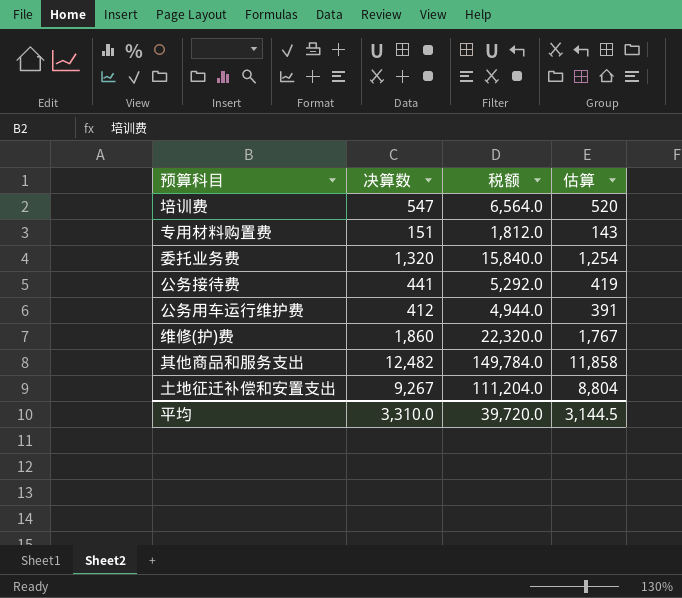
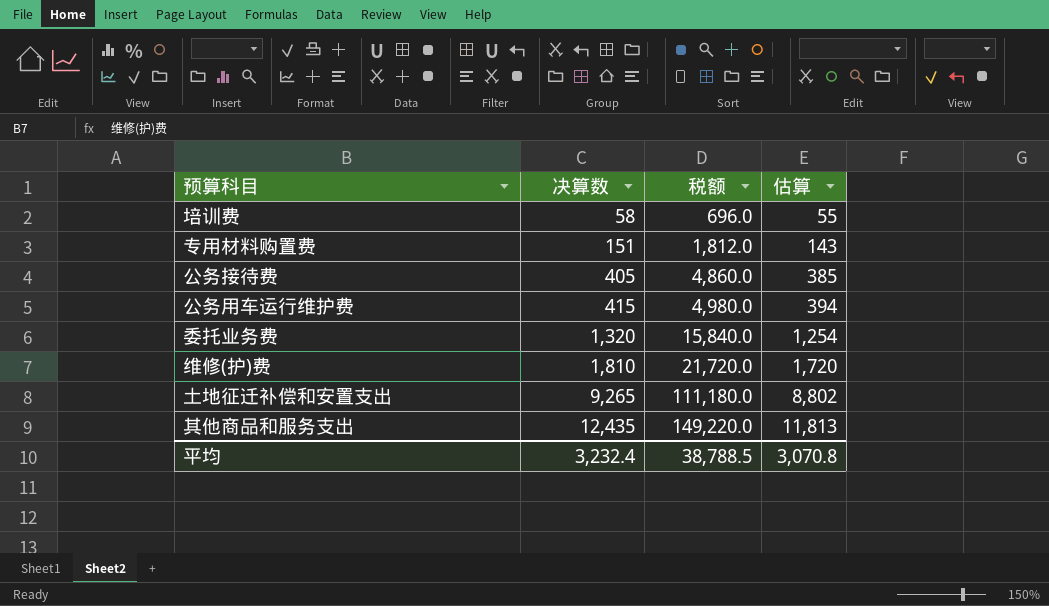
row order: none -> 决算数 ascending
培训费 | 决算数: 547 -> 58
培训费 | 税额: 6,564.0 -> 696.0
培训费 | 估算: 520 -> 55
公务接待费 | 决算数: 441 -> 405
公务接待费 | 税额: 5,292.0 -> 4,860.0
公务接待费 | 估算: 419 -> 385
公务用车运行维护费 | 决算数: 412 -> 415
公务用车运行维护费 | 税额: 4,944.0 -> 4,980.0
公务用车运行维护费 | 估算: 391 -> 394
维修(护)费 | 决算数: 1,860 -> 1,810
维修(护)费 | 税额: 22,320.0 -> 21,720.0
维修(护)费 | 估算: 1,767 -> 1,720
土地征迁补偿和安置支出 | 决算数: 9,267 -> 9,265
土地征迁补偿和安置支出 | 税额: 111,204.0 -> 111,180.0
土地征迁补偿和安置支出 | 估算: 8,804 -> 8,802
其他商品和服务支出 | 决算数: 12,482 -> 12,435
其他商品和服务支出 | 税额: 149,784.0 -> 149,220.0
其他商品和服务支出 | 估算: 11,858 -> 11,813
平均 | 决算数: 3,310.0 -> 3,232.4
平均 | 税额: 39,720.0 -> 38,788.5
平均 | 估算: 3,144.5 -> 3,070.8

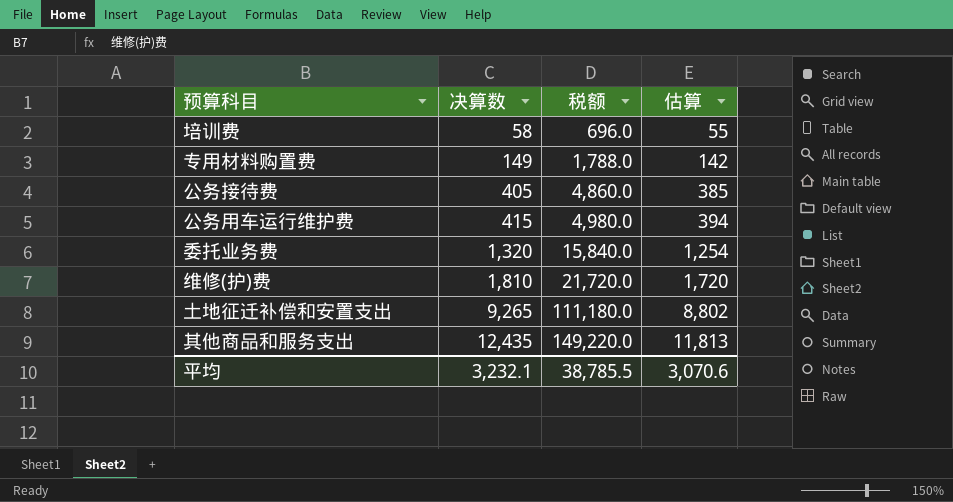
专用材料购置费 | 决算数: 151 -> 149
专用材料购置费 | 税额: 1,812.0 -> 1,788.0
专用材料购置费 | 估算: 143 -> 142
平均 | 决算数: 3,232.4 -> 3,232.1
平均 | 税额: 38,788.5 -> 38,785.5
平均 | 估算: 3,070.8 -> 3,070.6

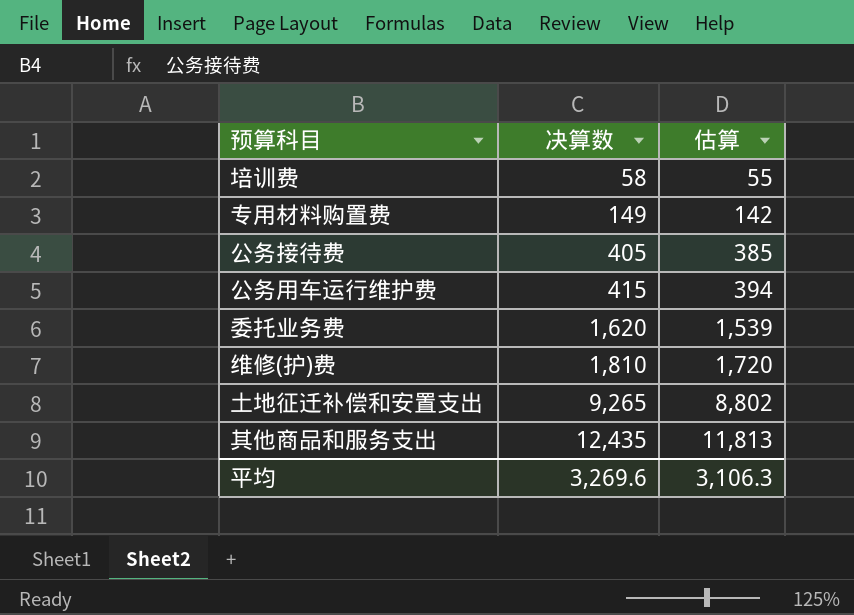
column 税额 | formula: [决算数] * 12 -> none
委托业务费 | 决算数: 1,320 -> 1,620
委托业务费 | 估算: 1,254 -> 1,539
平均 | 决算数: 3,232.1 -> 3,269.6
平均 | 估算: 3,070.6 -> 3,106.3

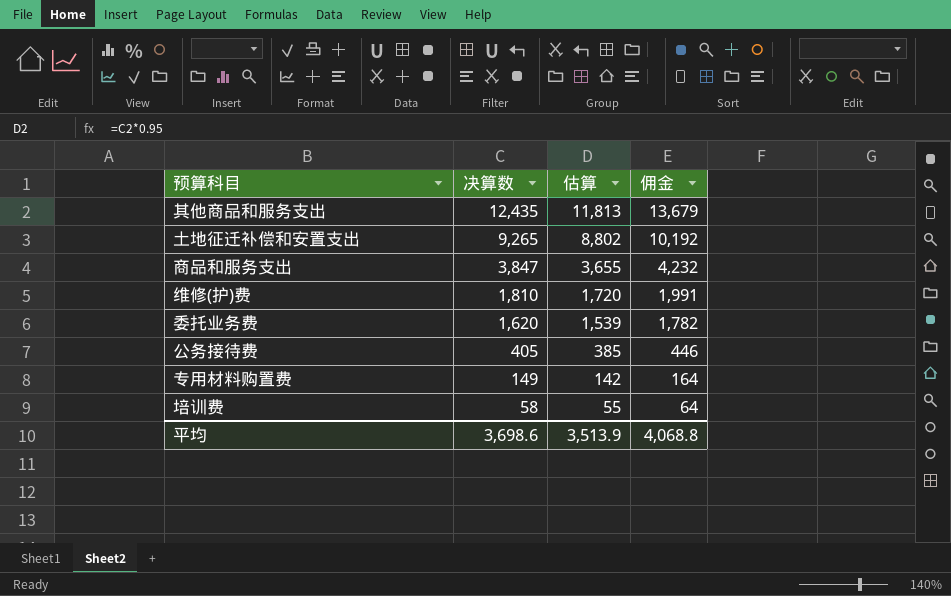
row order: 决算数 ascending -> 决算数 descending
column 佣金 | formula: none -> [决算数] * 1.1
row 公务用车运行维护费: 415 | 394 -> none
row 商品和服务支出: none -> 3,847 | 3,655 | 4,232
平均 | 决算数: 3,269.6 -> 3,698.6
平均 | 估算: 3,106.3 -> 3,513.9

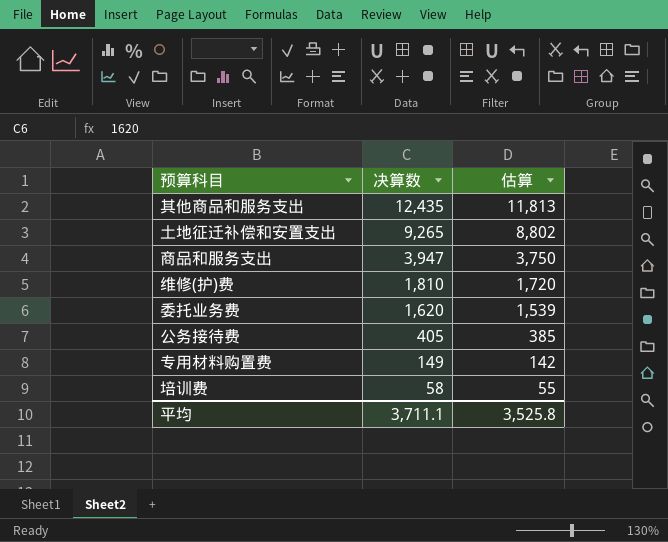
column 佣金 | formula: [决算数] * 1.1 -> none
商品和服务支出 | 决算数: 3,847 -> 3,947
商品和服务支出 | 估算: 3,655 -> 3,750
平均 | 决算数: 3,698.6 -> 3,711.1
平均 | 估算: 3,513.9 -> 3,525.8

